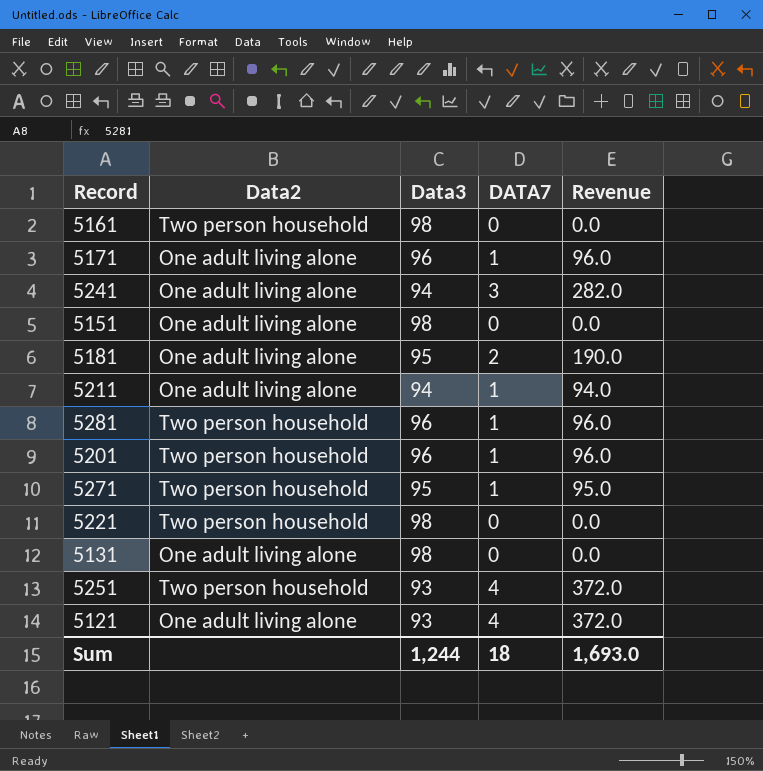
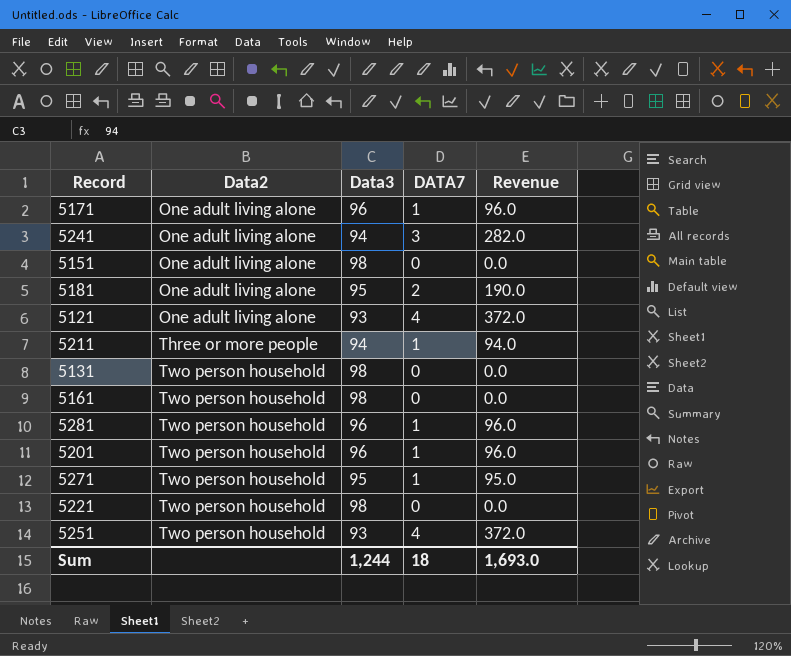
row order: none -> Data2 ascending
5211 | Data2: One adult living alone -> Three or more people
5131 | Data2: One adult living alone -> Two person household

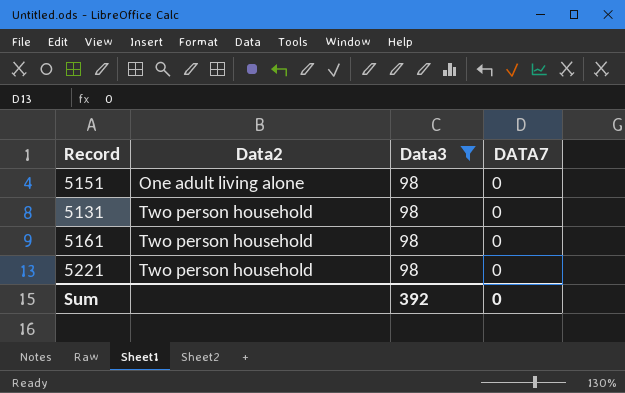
filter: none -> Data3 = 98
column Revenue | formula: [Data3] * [DATA7] -> none
Sum | Data3: 1,244 -> 392
Sum | DATA7: 18 -> 0

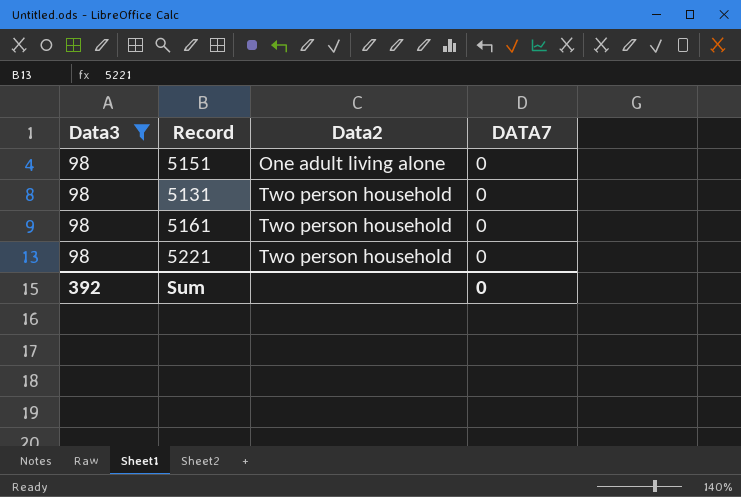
column Data3 | position: 3 -> 1

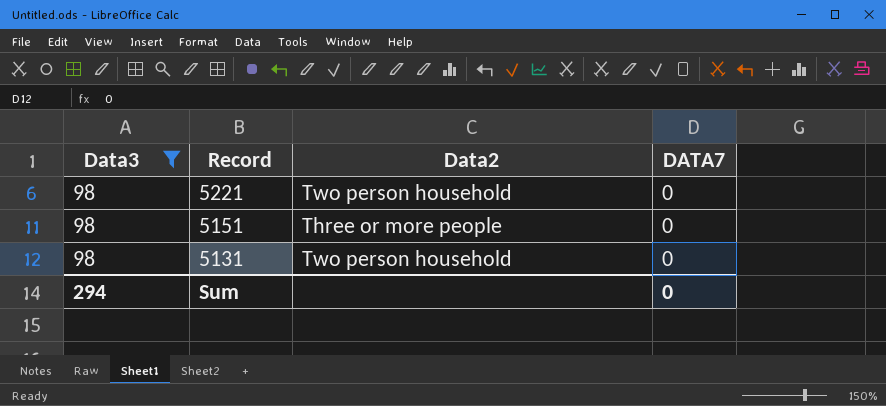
row order: Data2 ascending -> Record descending
row 5161: 98 | Two person household | 0 -> none
5151 | Data2: One adult living alone -> Three or more people
Sum | Data3: 392 -> 294

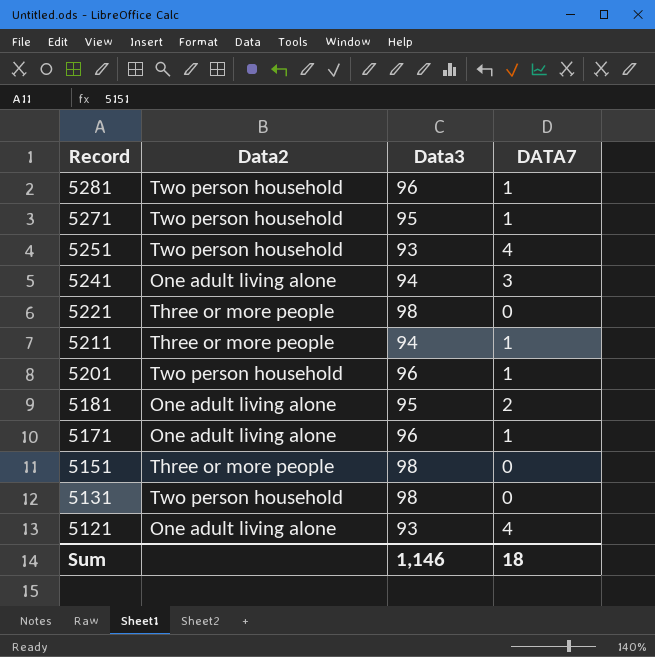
filter: Data3 = 98 -> none
column Data3 | position: 1 -> 3
5221 | Data2: Two person household -> Three or more people
Sum | Data3: 294 -> 1,146
Sum | DATA7: 0 -> 18

